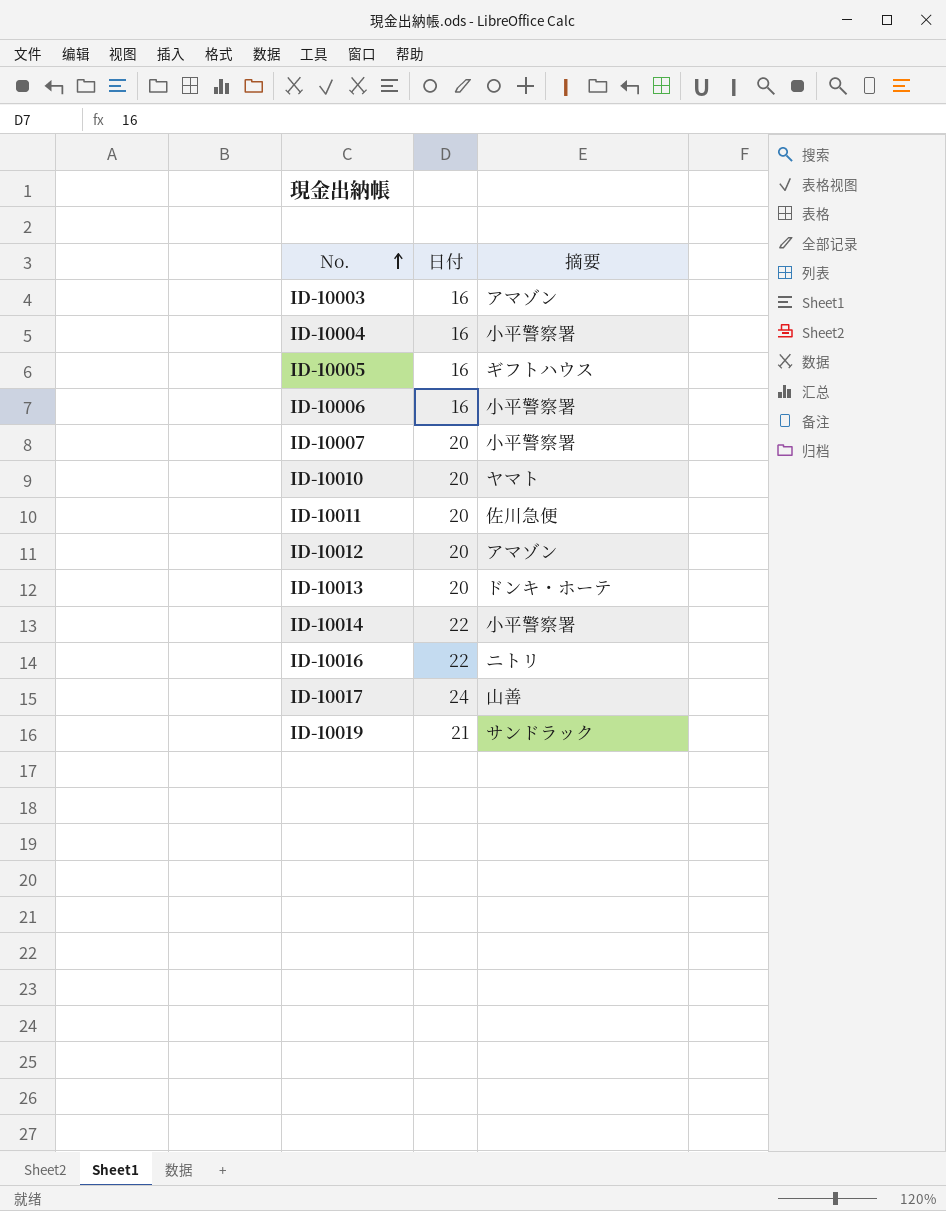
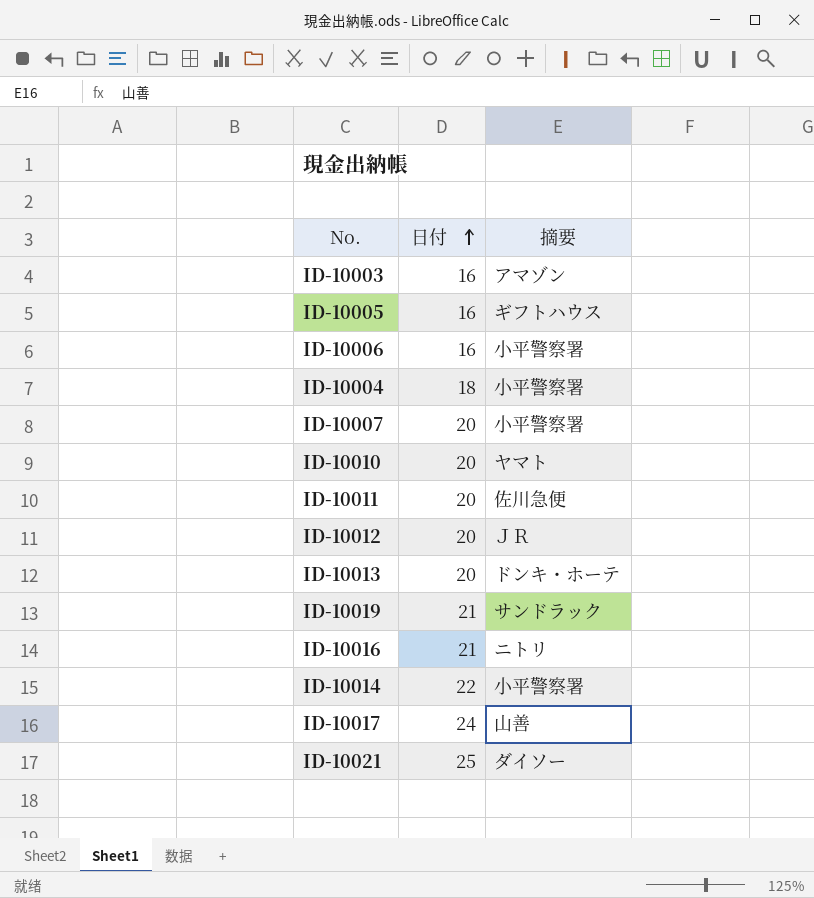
row order: No. ascending -> 日付 ascending
ID-10004 | 日付: 16 -> 18
ID-10012 | 摘要: アマゾン -> ＪＲ
ID-10016 | 日付: 22 -> 21
row ID-10021: none -> 25 | ダイソー

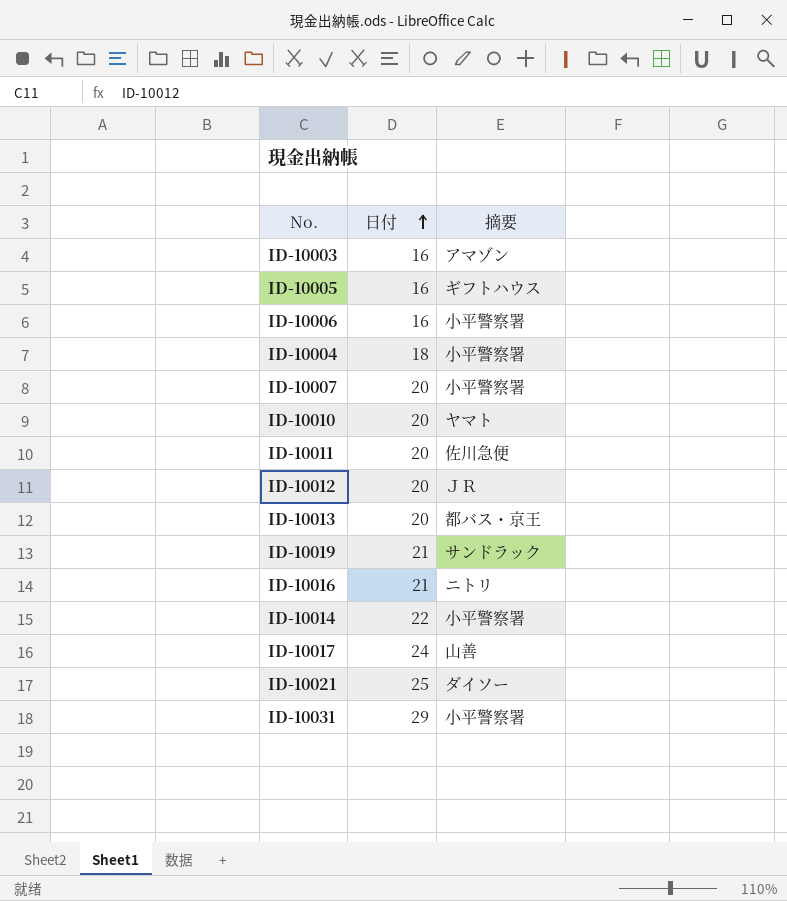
ID-10013 | 摘要: ドンキ・ホーテ -> 都バス・京王
row ID-10031: none -> 29 | 小平警察署

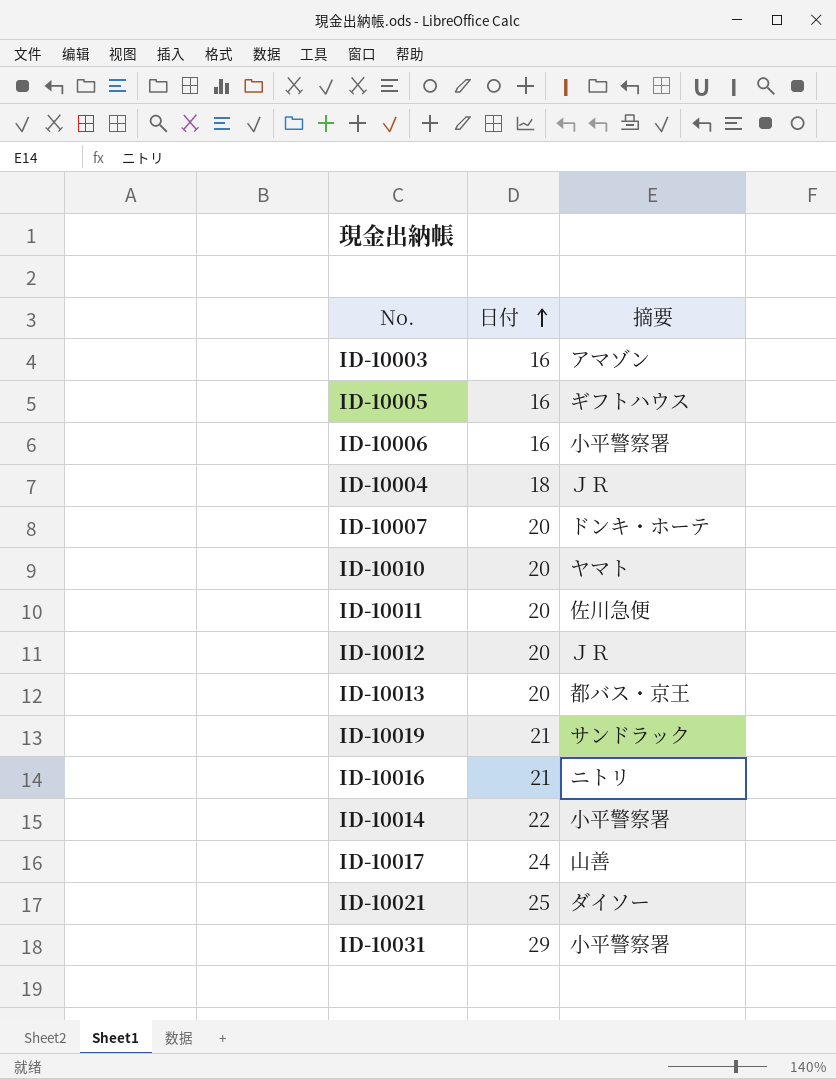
ID-10004 | 摘要: 小平警察署 -> ＪＲ
ID-10007 | 摘要: 小平警察署 -> ドンキ・ホーテ

